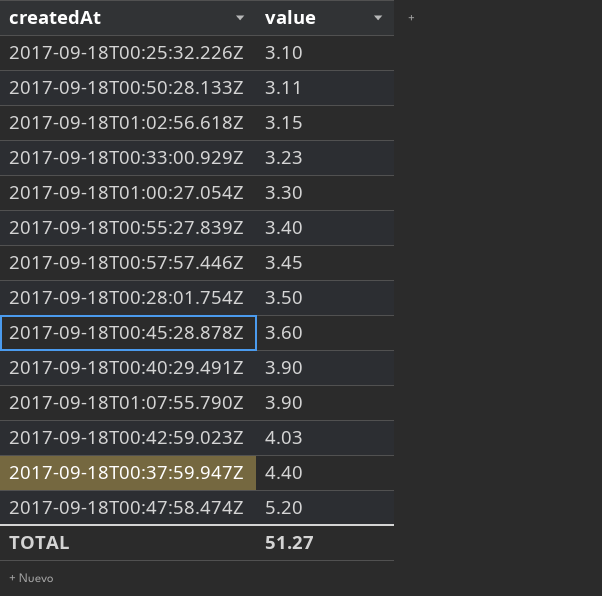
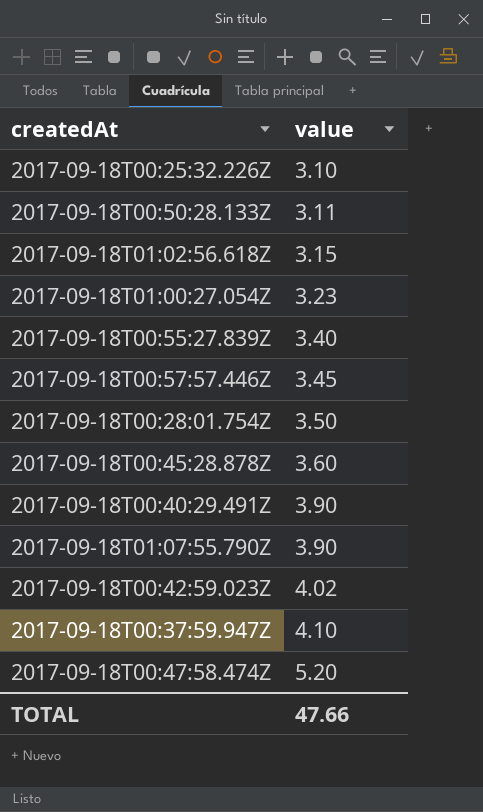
row 2017-09-18T00:33:00.929Z: 3.23 -> none
2017-09-18T01:00:27.054Z | value: 3.30 -> 3.23
2017-09-18T00:42:59.023Z | value: 4.03 -> 4.02
2017-09-18T00:37:59.947Z | value: 4.40 -> 4.10
TOTAL | value: 51.27 -> 47.66

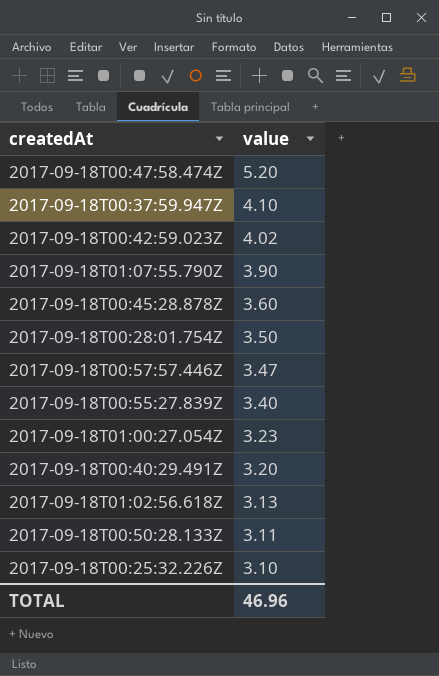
row order: value ascending -> value descending
2017-09-18T00:57:57.446Z | value: 3.45 -> 3.47
2017-09-18T00:40:29.491Z | value: 3.90 -> 3.20
2017-09-18T01:02:56.618Z | value: 3.15 -> 3.13
TOTAL | value: 47.66 -> 46.96

